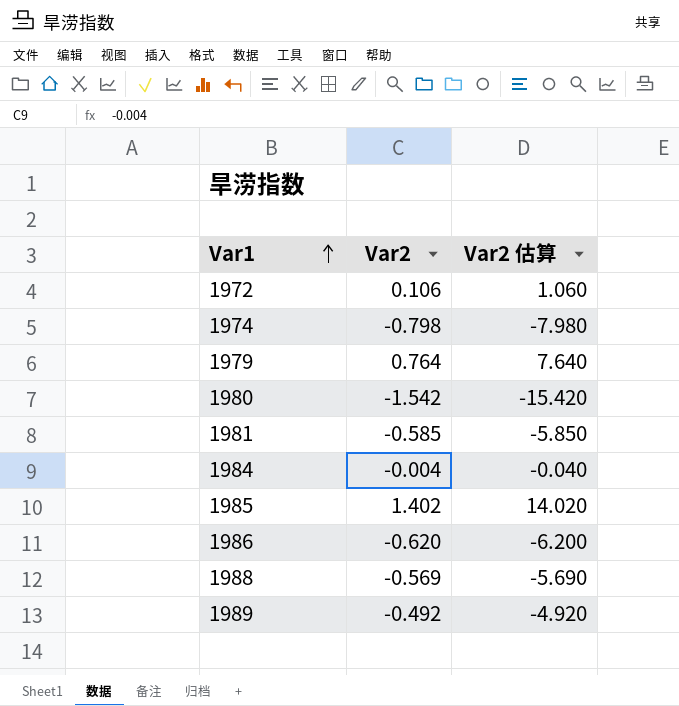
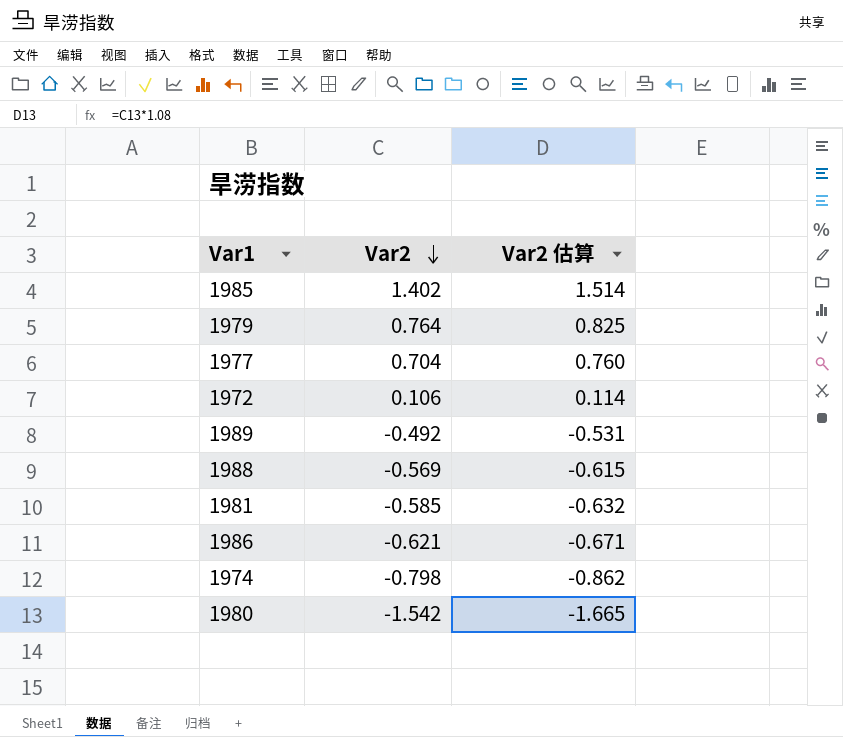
row order: Var1 ascending -> Var2 descending
column Var2 估算 | formula: [Var2] * 10 -> [Var2] * 1.08
row 1984: -0.004 | -0.040 -> none
row 1977: none -> 0.704 | 0.760
1986 | Var2: -0.620 -> -0.621

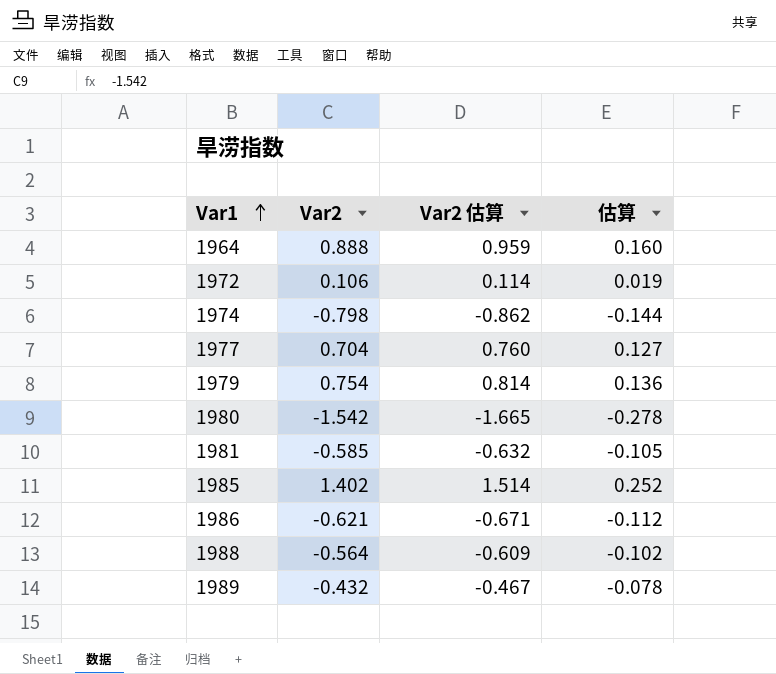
row order: Var2 descending -> Var1 ascending
column 估算 | formula: none -> [Var2] * 0.18
row 1964: none -> 0.888 | 0.959 | 0.160
1979 | Var2: 0.764 -> 0.754
1979 | Var2 估算: 0.825 -> 0.814
1988 | Var2: -0.569 -> -0.564
1988 | Var2 估算: -0.615 -> -0.609
1989 | Var2: -0.492 -> -0.432
1989 | Var2 估算: -0.531 -> -0.467

